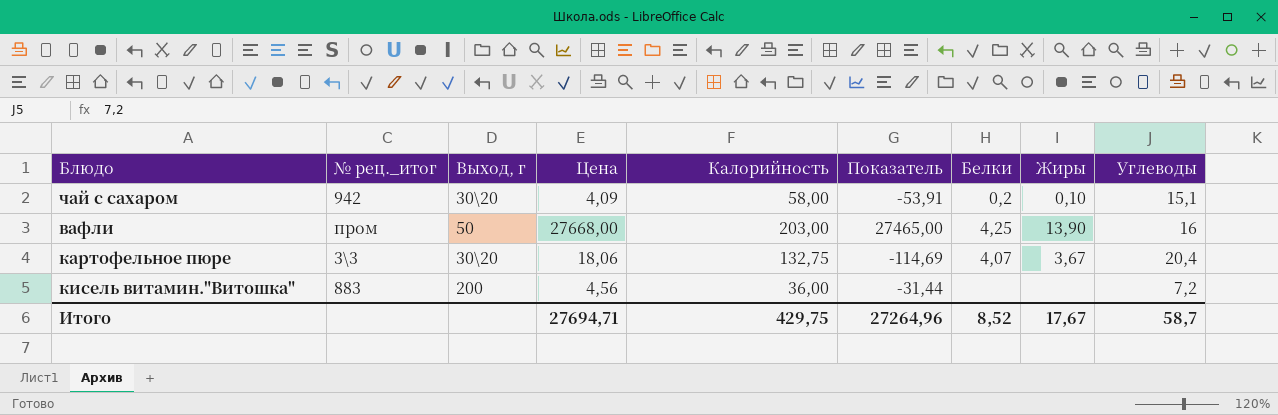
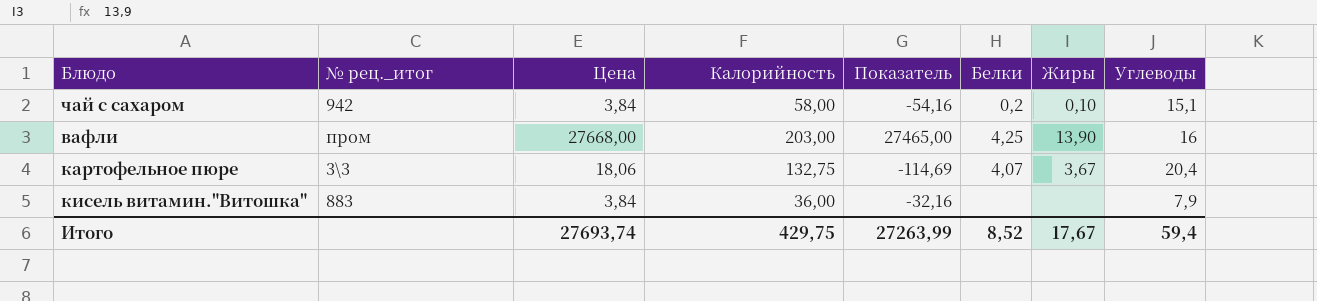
column Выход, г | position: 3 -> none
чай с сахаром | Цена: 4,09 -> 3,84
чай с сахаром | Показатель: -53,91 -> -54,16
кисель витамин."Витошка" | Цена: 4,56 -> 3,84
кисель витамин."Витошка" | Показатель: -31,44 -> -32,16
кисель витамин."Витошка" | Углеводы: 7,2 -> 7,9
Итого | Цена: 27694,71 -> 27693,74
Итого | Показатель: 27264,96 -> 27263,99
Итого | Углеводы: 58,7 -> 59,4

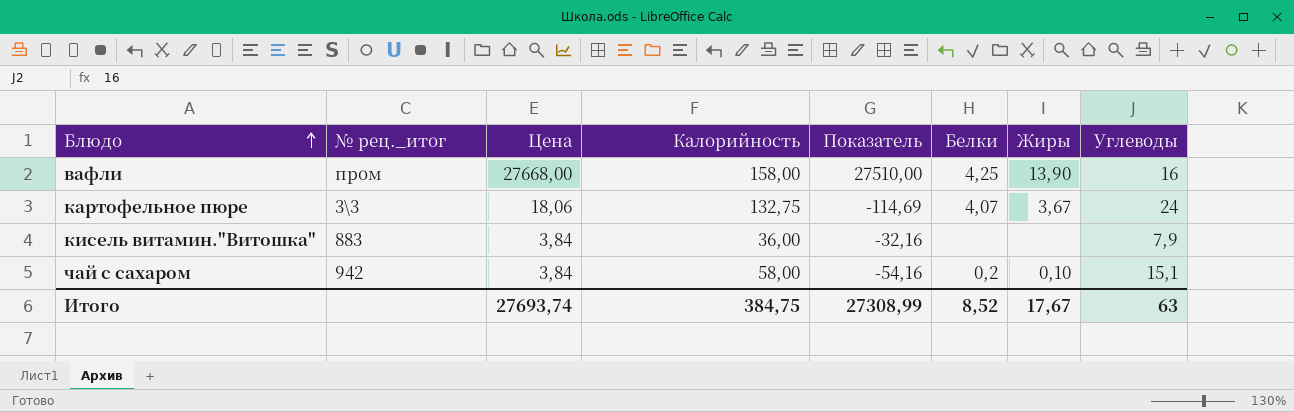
row order: none -> Блюдо ascending
вафли | Калорийность: 203,00 -> 158,00
вафли | Показатель: 27465,00 -> 27510,00
картофельное пюре | Углеводы: 20,4 -> 24
Итого | Калорийность: 429,75 -> 384,75
Итого | Показатель: 27263,99 -> 27308,99
Итого | Углеводы: 59,4 -> 63

